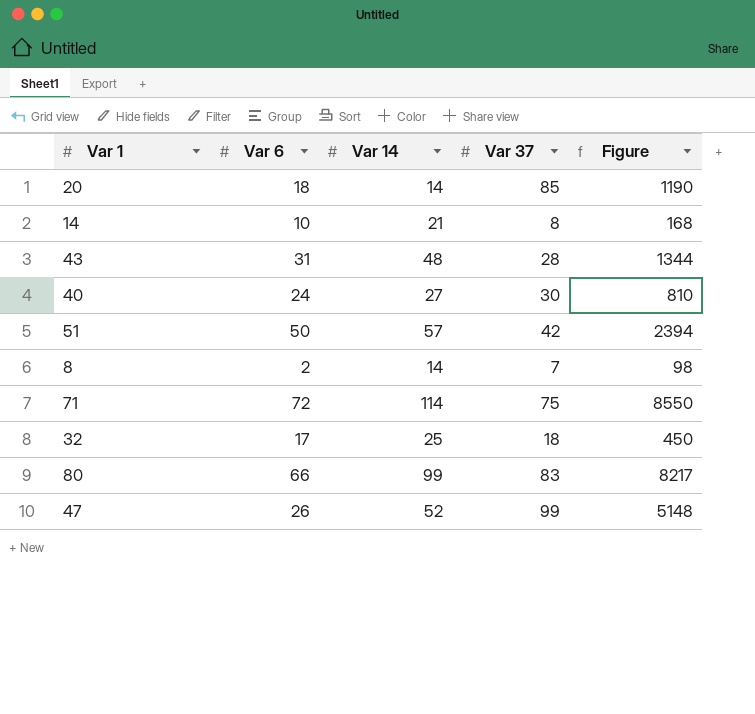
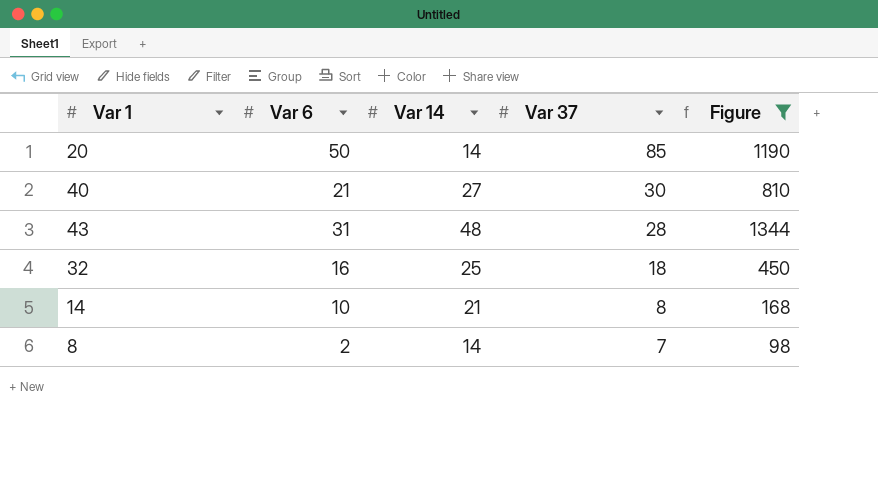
filter: none -> Figure <= 1344
row order: none -> Var 37 descending
20 | Var 6: 18 -> 50
40 | Var 6: 24 -> 21
32 | Var 6: 17 -> 16

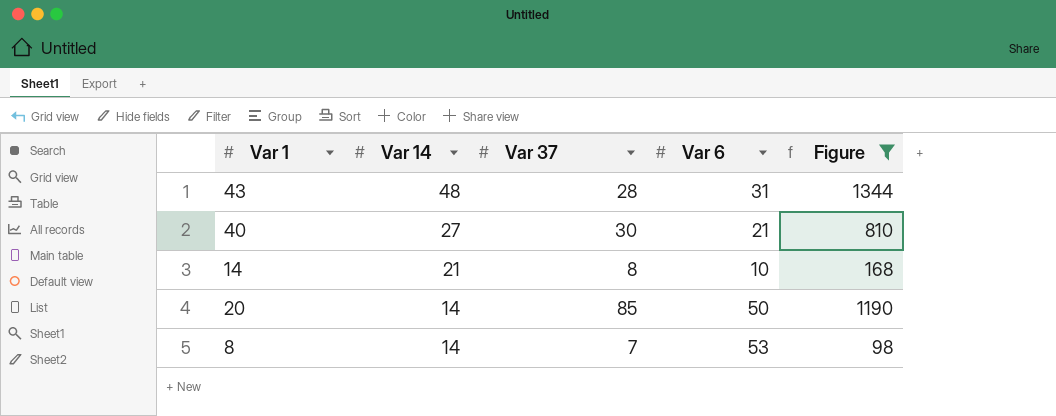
row order: Var 37 descending -> Var 14 descending
column Var 6 | position: 2 -> 4
row 32: 16 | 25 | 18 | 450 -> none
8 | Var 6: 2 -> 53

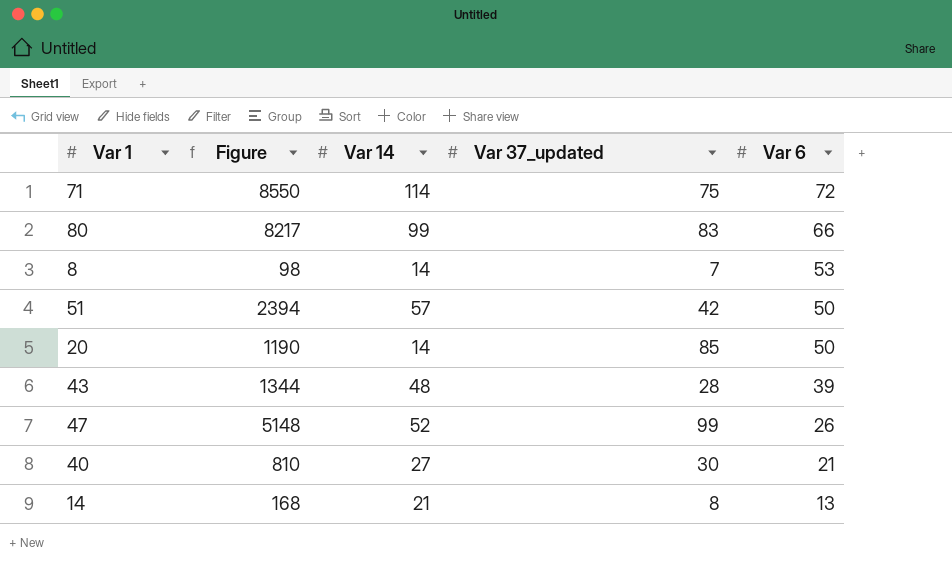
filter: Figure <= 1344 -> none
row order: Var 14 descending -> Var 6 descending
column Figure | position: 5 -> 2
column name: Var 37 -> Var 37_updated
43 | Var 6: 31 -> 39
14 | Var 6: 10 -> 13

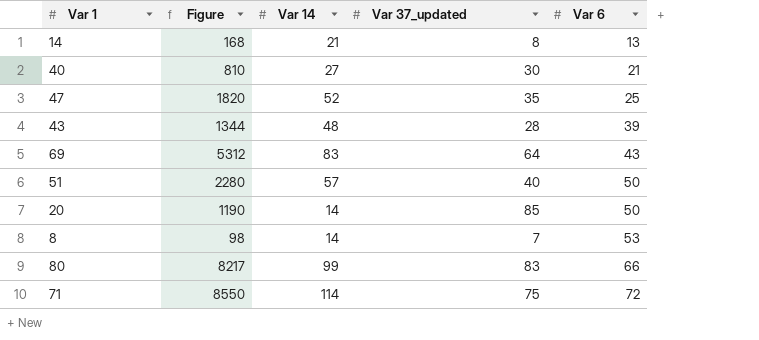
row order: Var 6 descending -> Var 6 ascending
47 | Figure: 5148 -> 1820
47 | Var 37_updated: 99 -> 35
47 | Var 6: 26 -> 25
row 69: none -> 5312 | 83 | 64 | 43
51 | Figure: 2394 -> 2280
51 | Var 37_updated: 42 -> 40

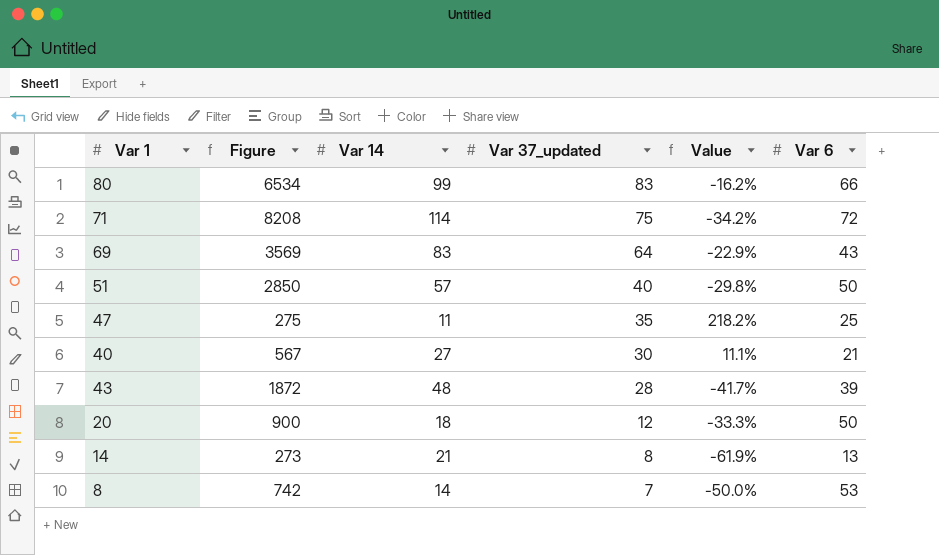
row order: Var 6 ascending -> Var 37_updated descending
column Figure | formula: [Var 14] * [Var 37_updated] -> [Var 14] * [Var 6]
column Value | formula: none -> ([Var 37_updated] - [Var 14]) / [Var 14]
47 | Var 14: 52 -> 11
20 | Var 14: 14 -> 18
20 | Var 37_updated: 85 -> 12

